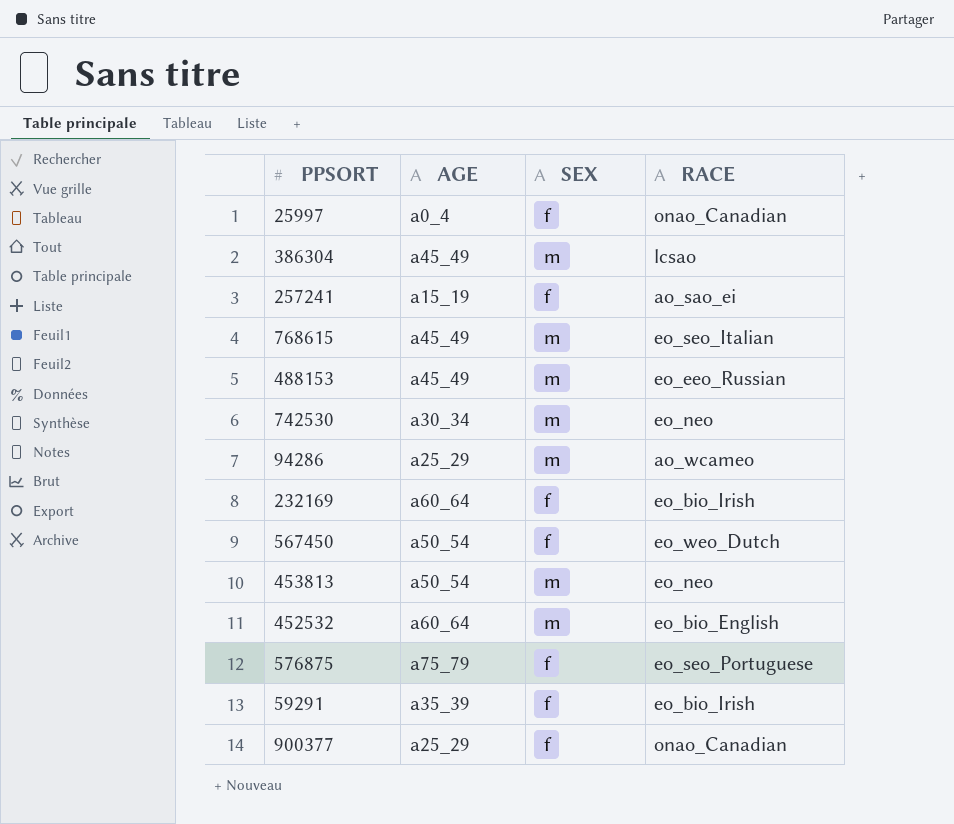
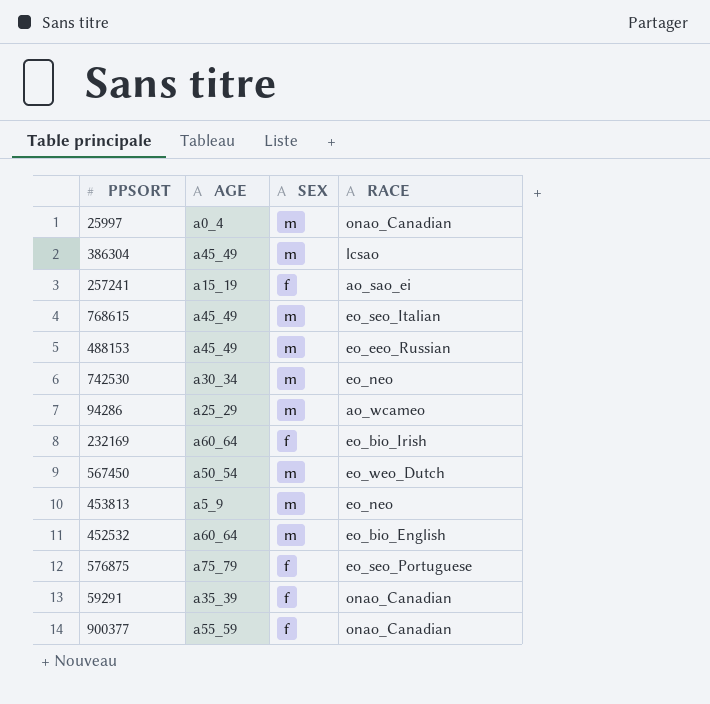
25997 | SEX: f -> m
567450 | SEX: f -> m
453813 | AGE: a50_54 -> a5_9
59291 | RACE: eo_bio_Irish -> onao_Canadian
900377 | AGE: a25_29 -> a55_59

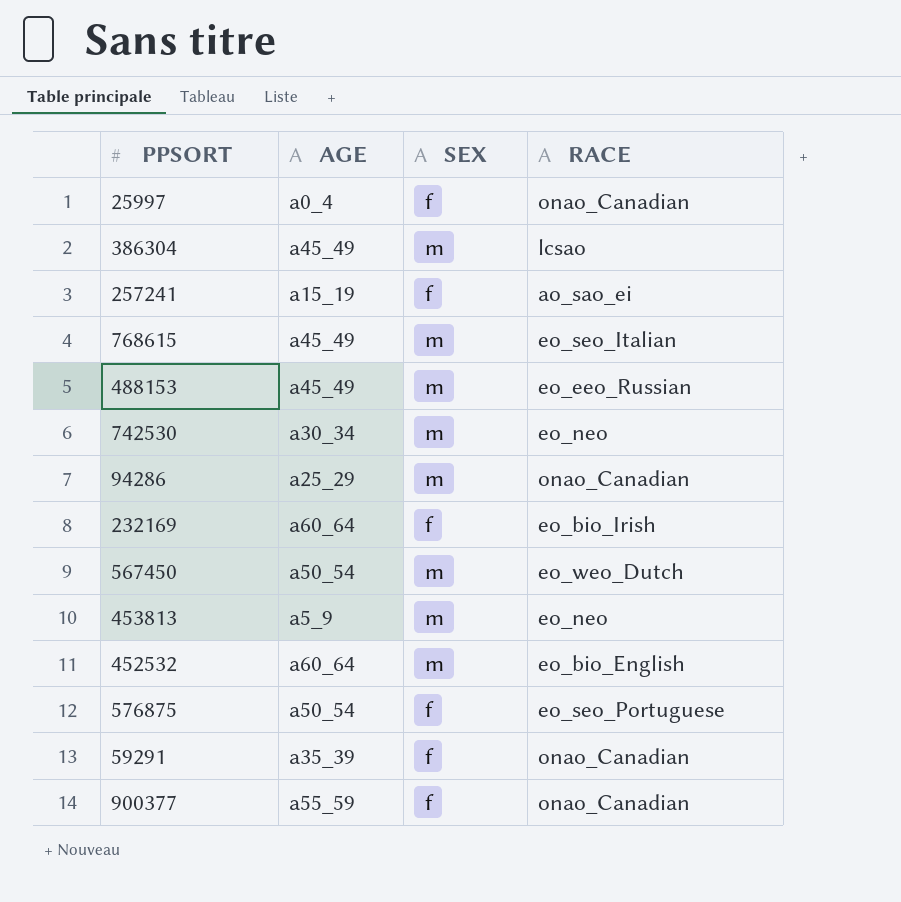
25997 | SEX: m -> f
94286 | RACE: ao_wcameo -> onao_Canadian
576875 | AGE: a75_79 -> a50_54

